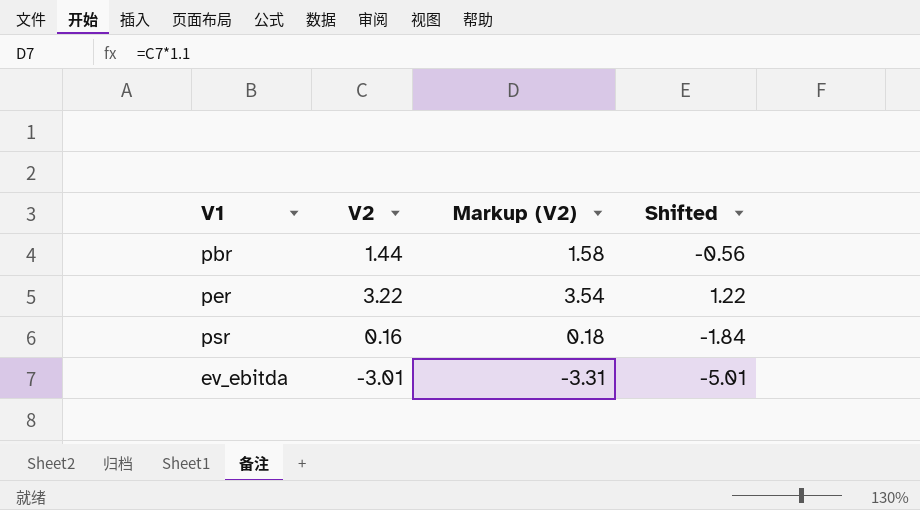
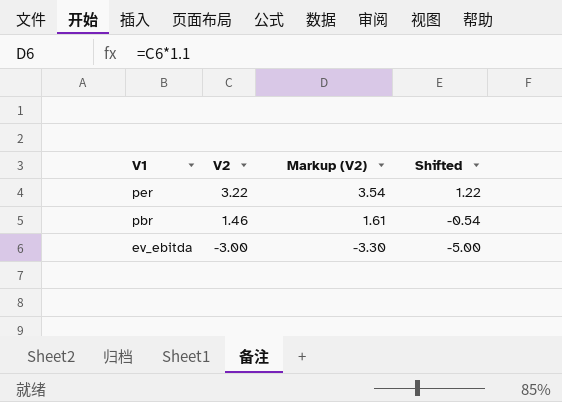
row order: none -> V1 descending
row psr: 0.16 | 0.18 | -1.84 -> none
pbr | V2: 1.44 -> 1.46
pbr | Markup (V2): 1.58 -> 1.61
pbr | Shifted: -0.56 -> -0.54
ev_ebitda | V2: -3.01 -> -3.00
ev_ebitda | Markup (V2): -3.31 -> -3.30
ev_ebitda | Shifted: -5.01 -> -5.00

